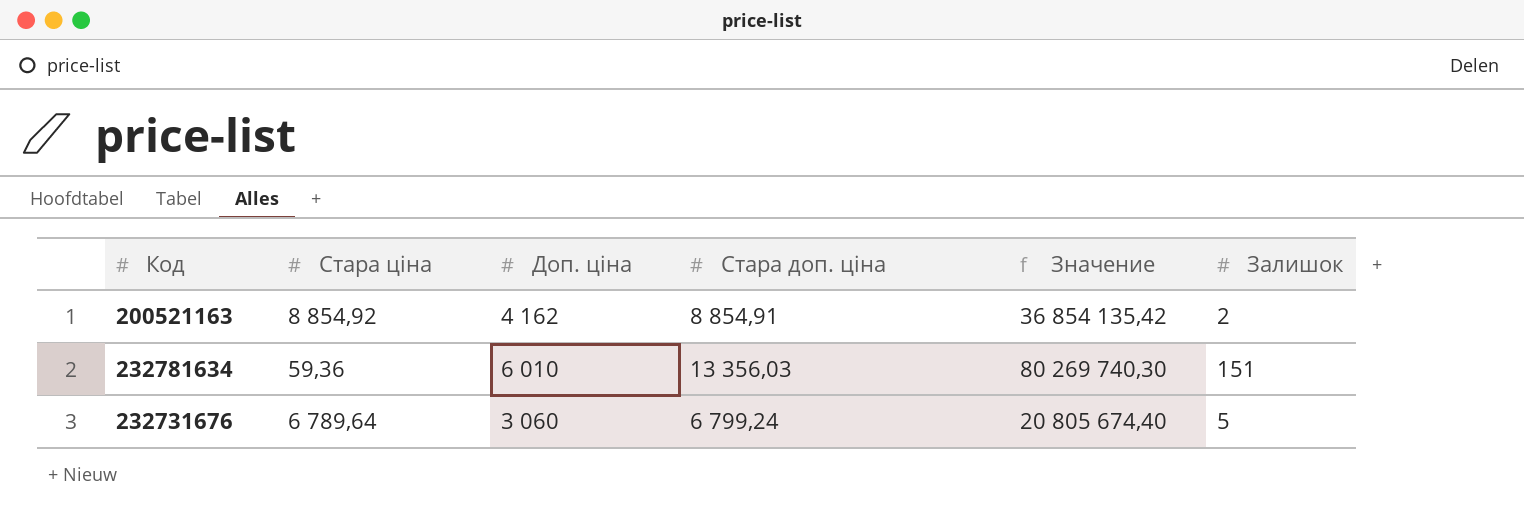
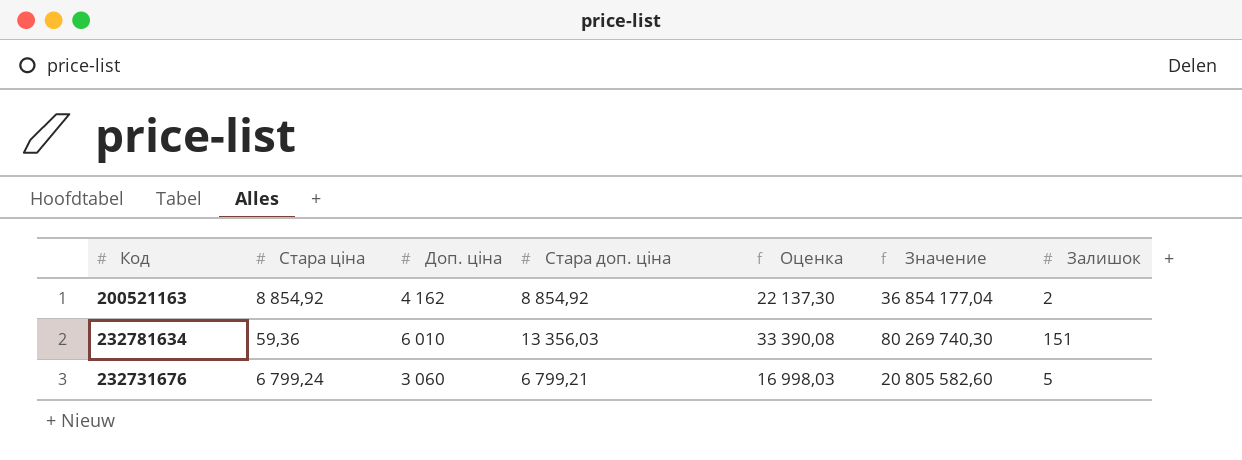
column Оценка | formula: none -> [Стара доп. ціна] * 2,5
200521163 | Стара доп. ціна: 8 854,91 -> 8 854,92
200521163 | Значение: 36 854 135,42 -> 36 854 177,04
232731676 | Стара ціна: 6 789,64 -> 6 799,24
232731676 | Стара доп. ціна: 6 799,24 -> 6 799,21
232731676 | Значение: 20 805 674,40 -> 20 805 582,60

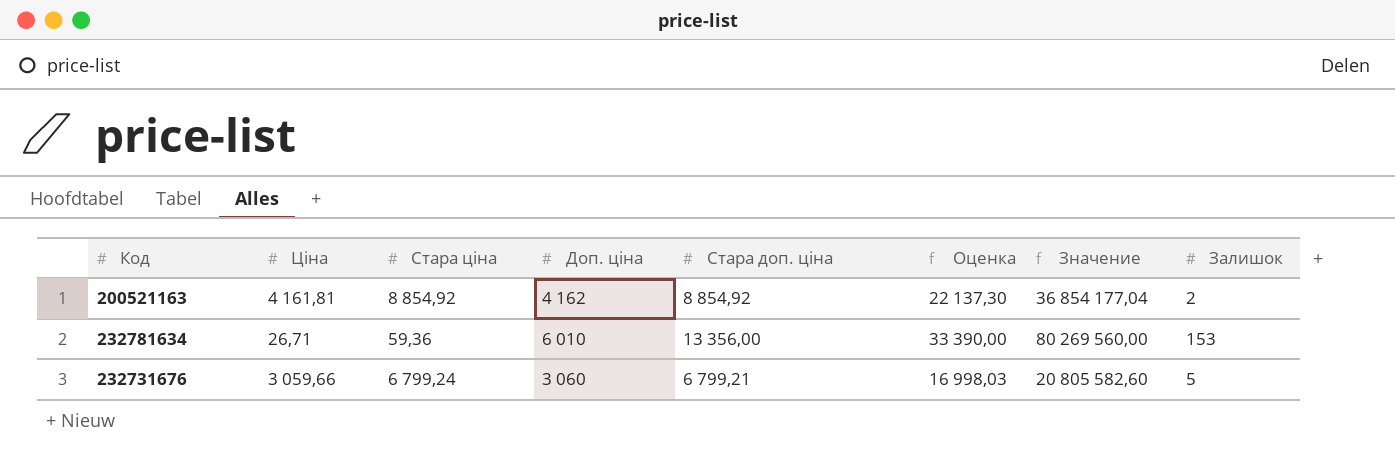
column Ціна | position: none -> 2
232781634 | Стара доп. ціна: 13 356,03 -> 13 356,00
232781634 | Оценка: 33 390,08 -> 33 390,00
232781634 | Значение: 80 269 740,30 -> 80 269 560,00
232781634 | Залишок: 151 -> 153

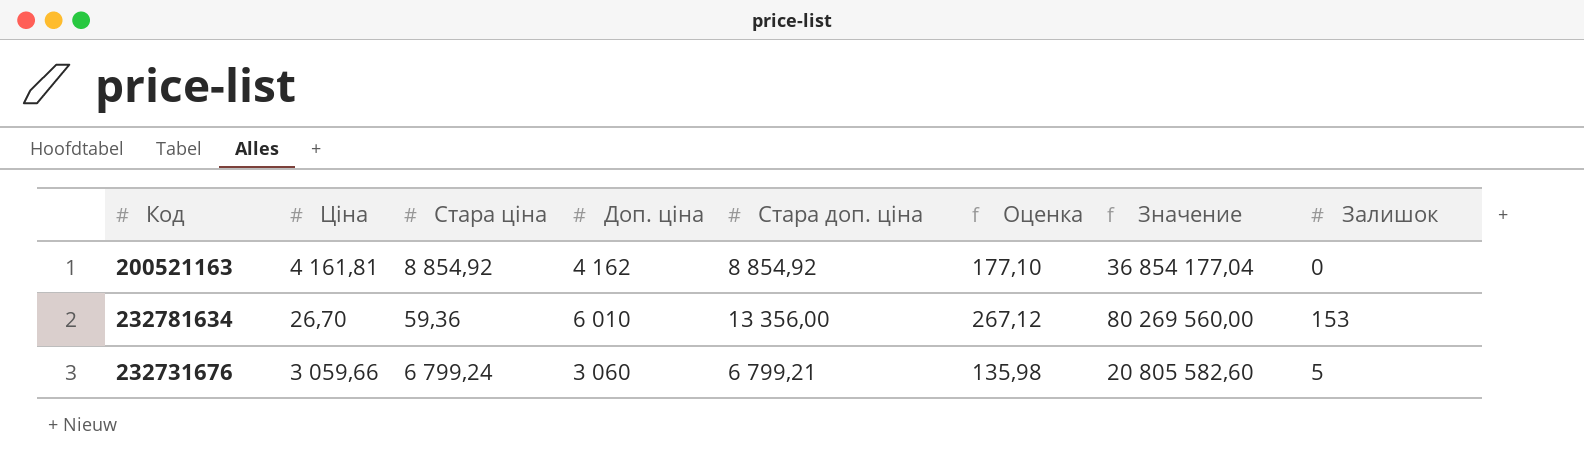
column Оценка | formula: [Стара доп. ціна] * 2,5 -> [Стара доп. ціна] * 0,02
200521163 | Залишок: 2 -> 0
232781634 | Ціна: 26,71 -> 26,70

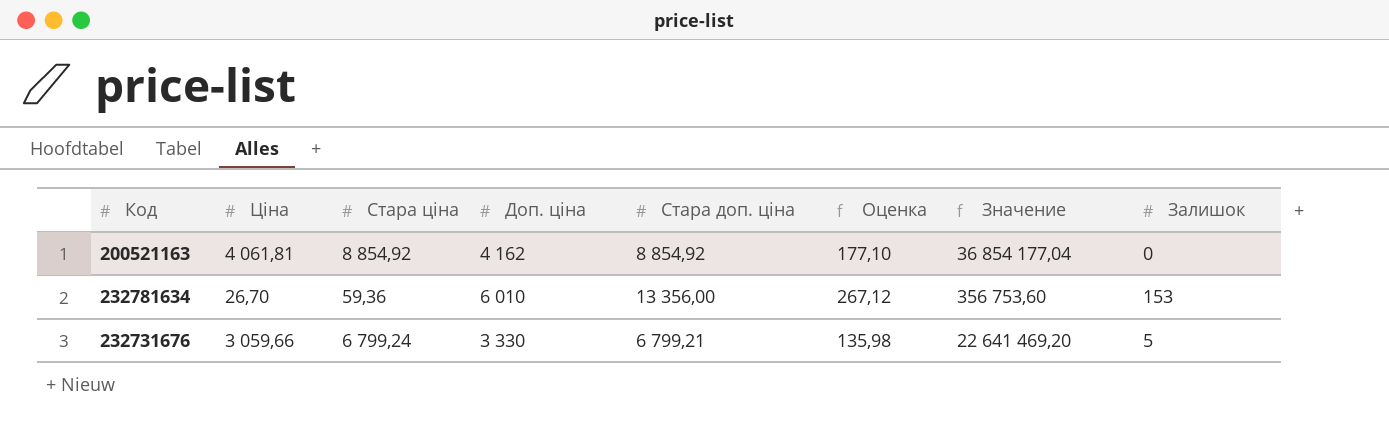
column Значение | formula: [Доп. ціна] * [Стара доп. ціна] -> [Стара ціна] * [Доп. ціна]
200521163 | Ціна: 4 161,81 -> 4 061,81
232731676 | Доп. ціна: 3 060 -> 3 330

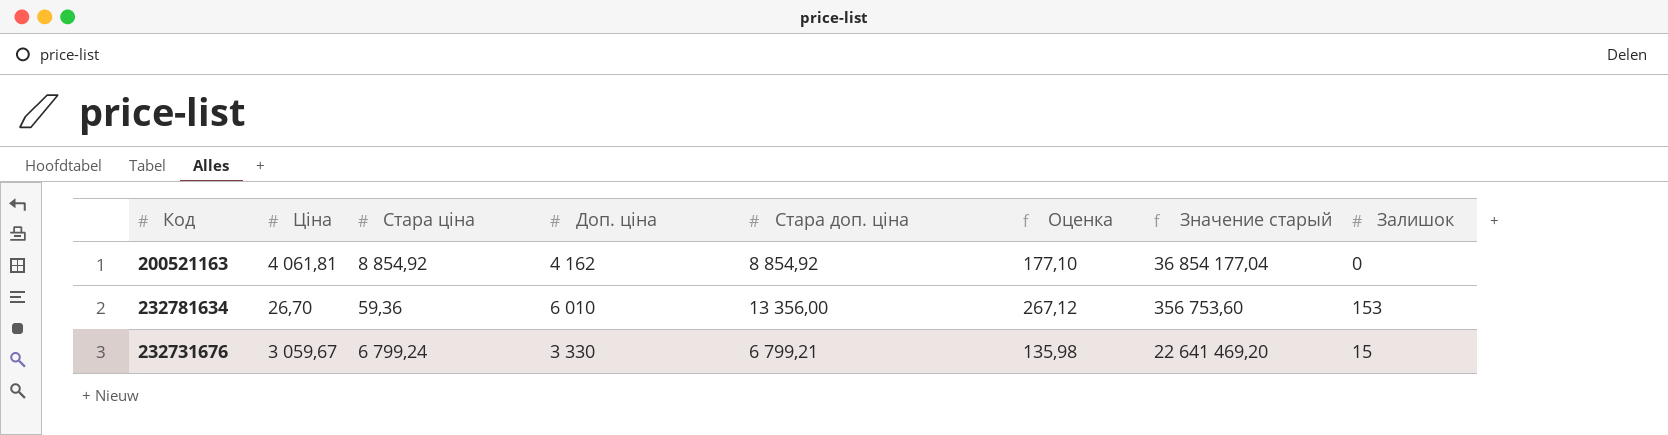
column name: Значение -> Значение старый
232731676 | Ціна: 3 059,66 -> 3 059,67
232731676 | Залишок: 5 -> 15

